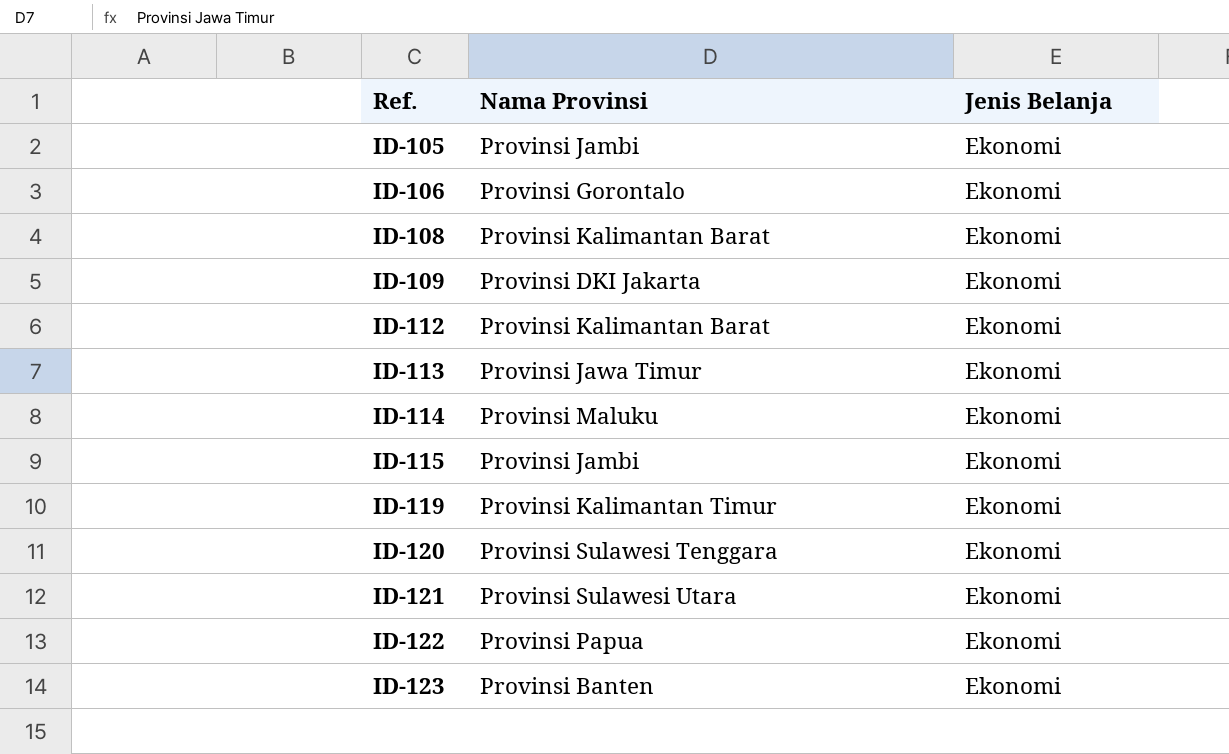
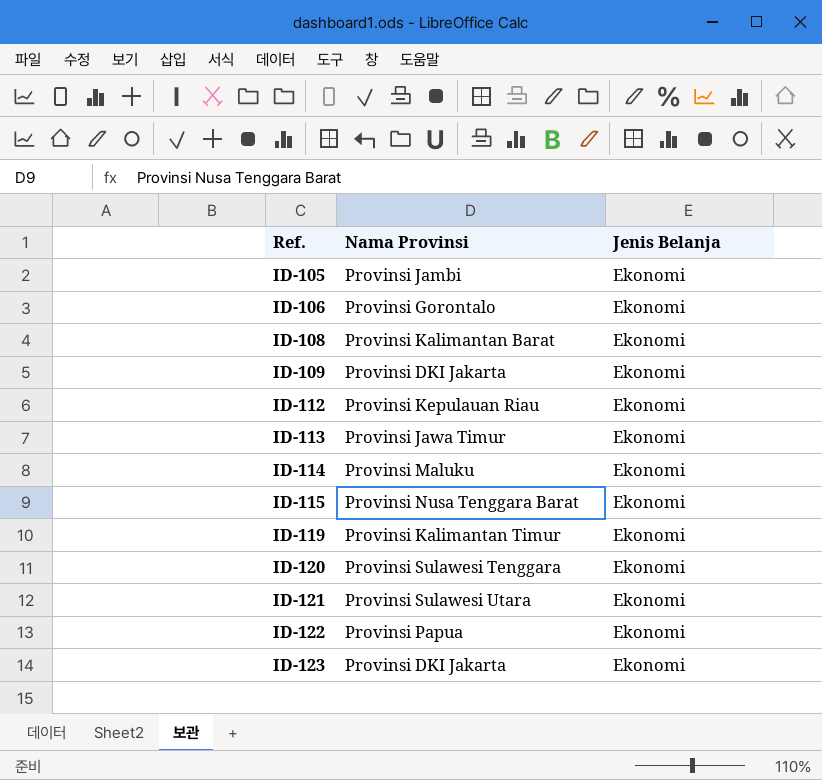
ID-112 | Nama Provinsi: Provinsi Kalimantan Barat -> Provinsi Kepulauan Riau
ID-115 | Nama Provinsi: Provinsi Jambi -> Provinsi Nusa Tenggara Barat
ID-123 | Nama Provinsi: Provinsi Banten -> Provinsi DKI Jakarta

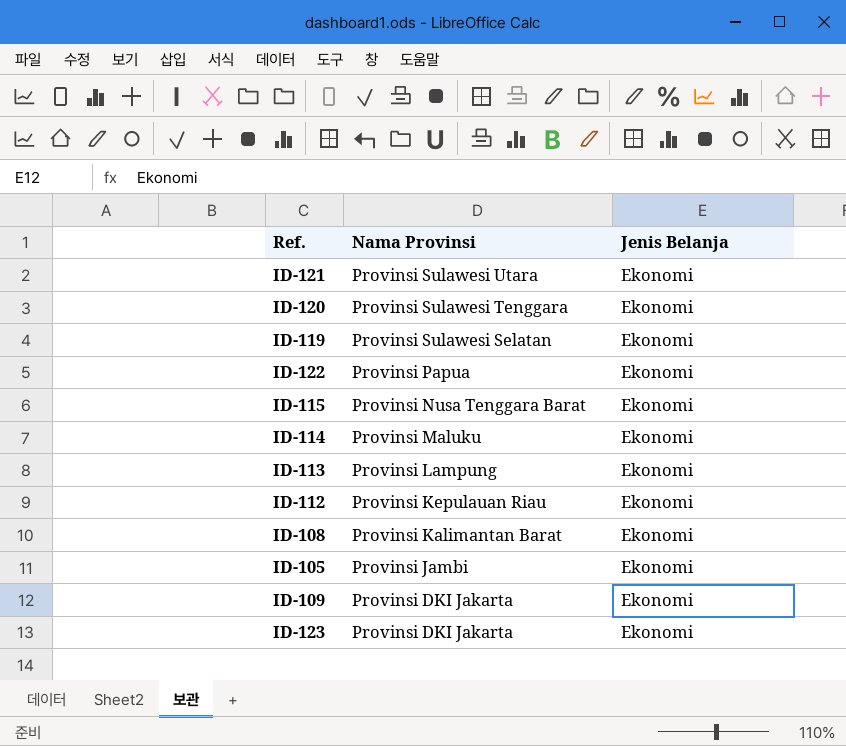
row order: Ref. ascending -> Nama Provinsi descending
row ID-106: Provinsi Gorontalo | Ekonomi -> none
ID-119 | Nama Provinsi: Provinsi Kalimantan Timur -> Provinsi Sulawesi Selatan
ID-113 | Nama Provinsi: Provinsi Jawa Timur -> Provinsi Lampung

